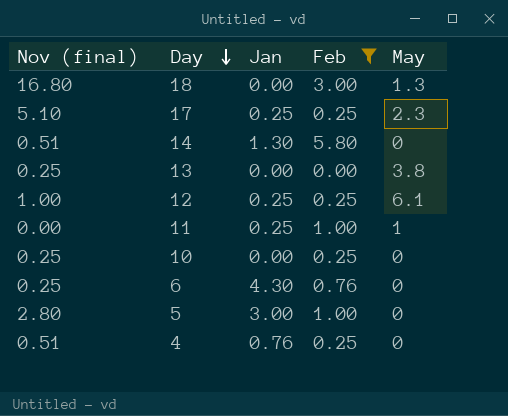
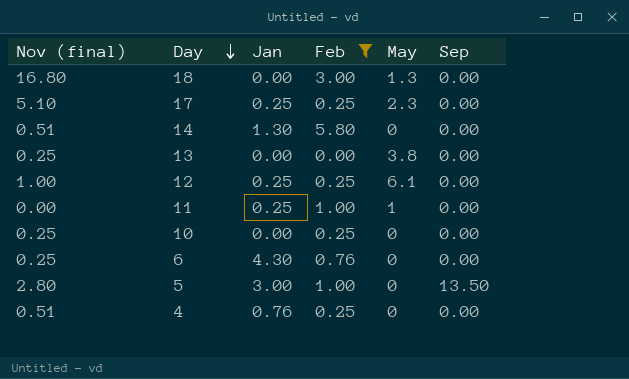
column Sep | position: none -> 6

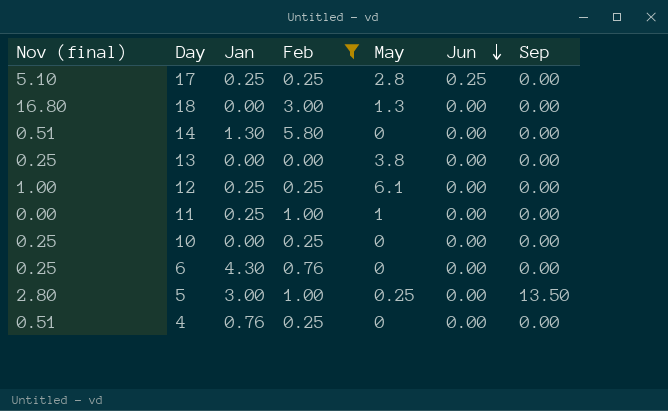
row order: Day descending -> Jun descending
column Jun | position: none -> 6
17 | May: 2.3 -> 2.8
5 | May: 0 -> 0.25

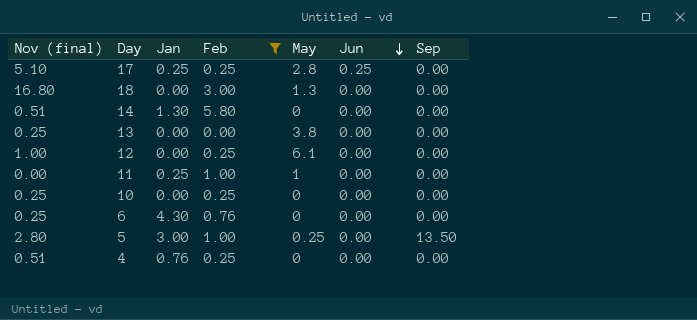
12 | Jan: 0.25 -> 0.00

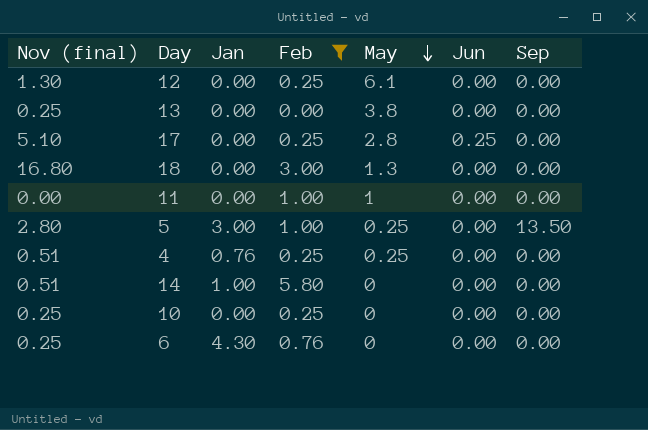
row order: Jun descending -> May descending
12 | Nov (final): 1.00 -> 1.30
17 | Jan: 0.25 -> 0.00
11 | Jan: 0.25 -> 0.00
4 | May: 0 -> 0.25
14 | Jan: 1.30 -> 1.00

